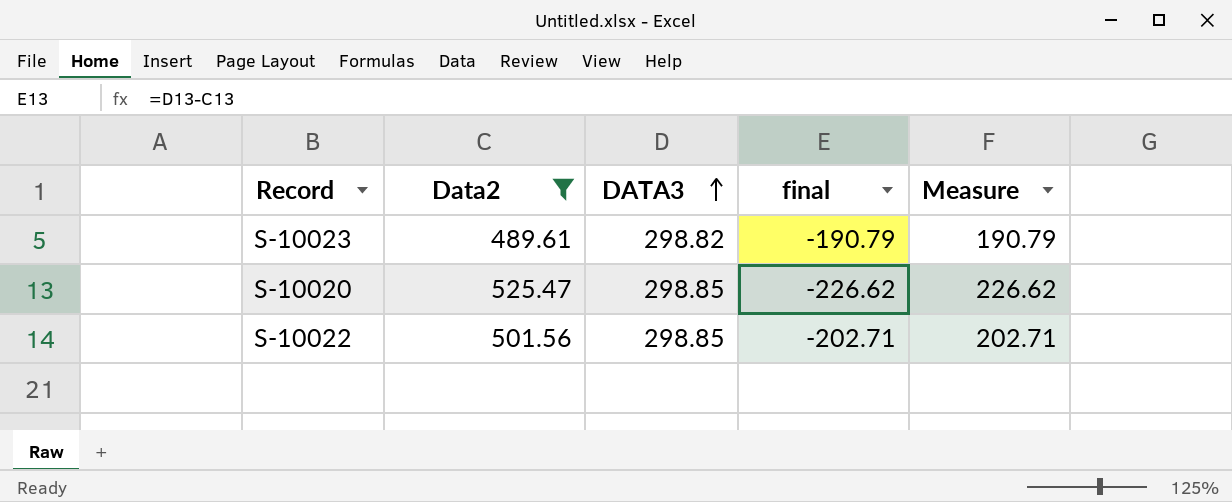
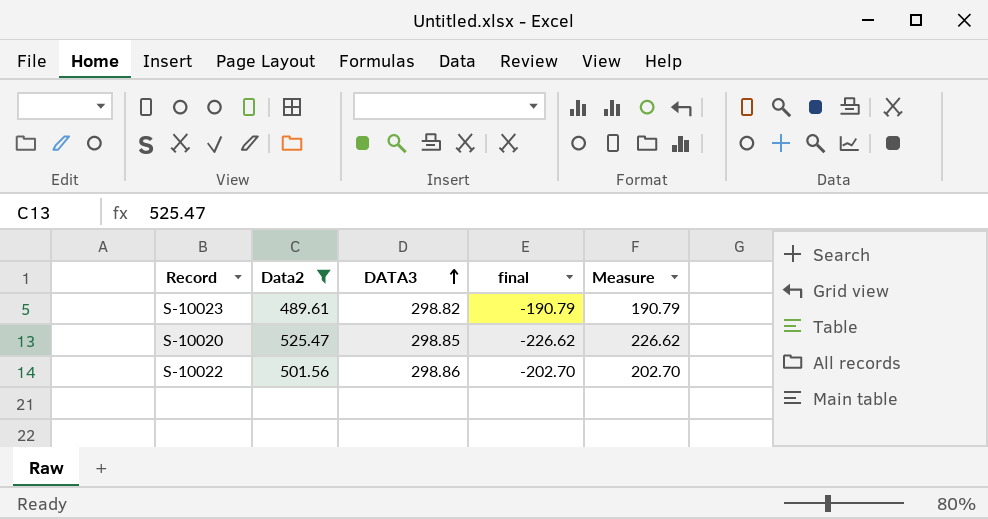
S-10022 | DATA3: 298.85 -> 298.86
S-10022 | final: -202.71 -> -202.70
S-10022 | Measure: 202.71 -> 202.70

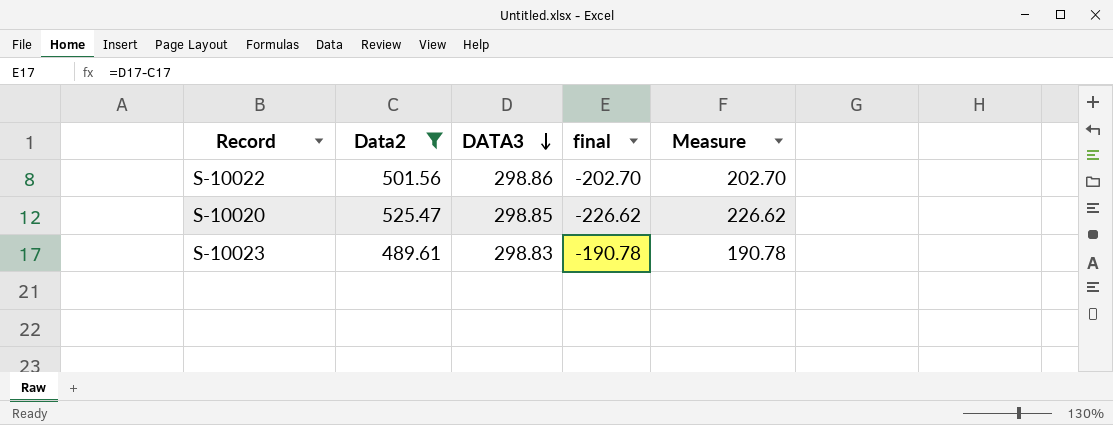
row order: DATA3 ascending -> DATA3 descending
S-10023 | DATA3: 298.82 -> 298.83
S-10023 | final: -190.79 -> -190.78
S-10023 | Measure: 190.79 -> 190.78

